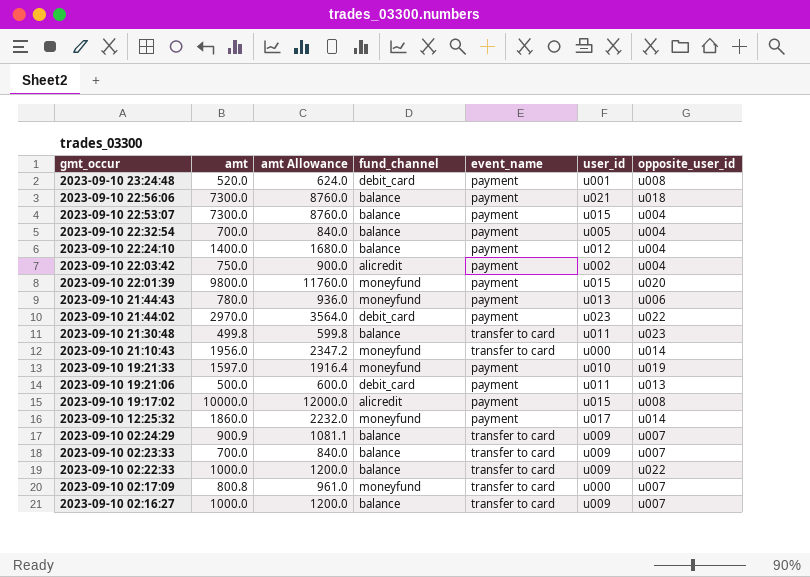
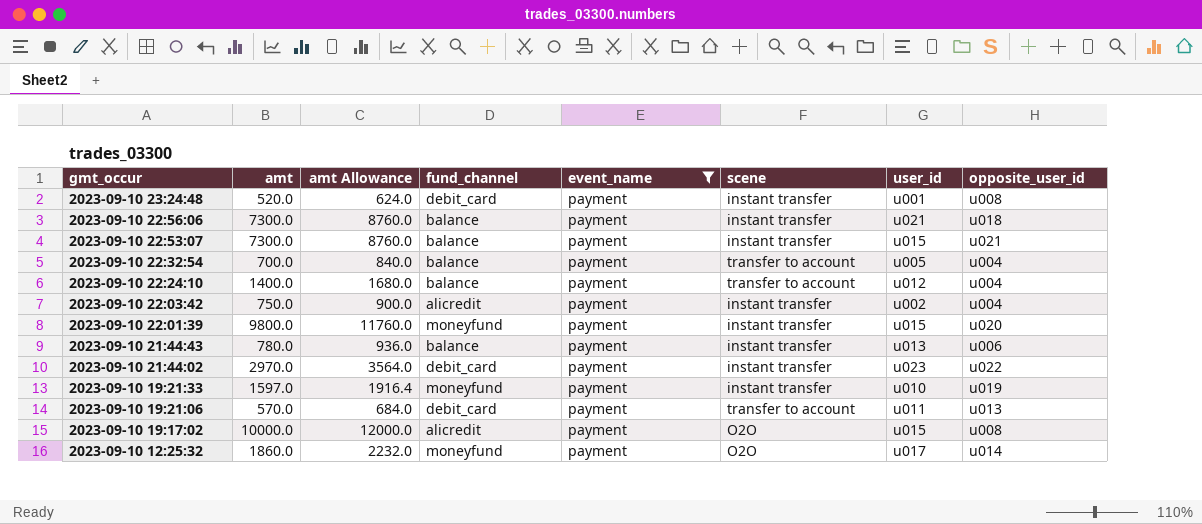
filter: none -> event_name = payment
column scene | position: none -> 6
2023-09-10 22:53:07 | opposite_user_id: u004 -> u021
2023-09-10 21:44:43 | fund_channel: moneyfund -> balance
2023-09-10 19:21:06 | amt: 500.0 -> 570.0
2023-09-10 19:21:06 | amt Allowance: 600.0 -> 684.0

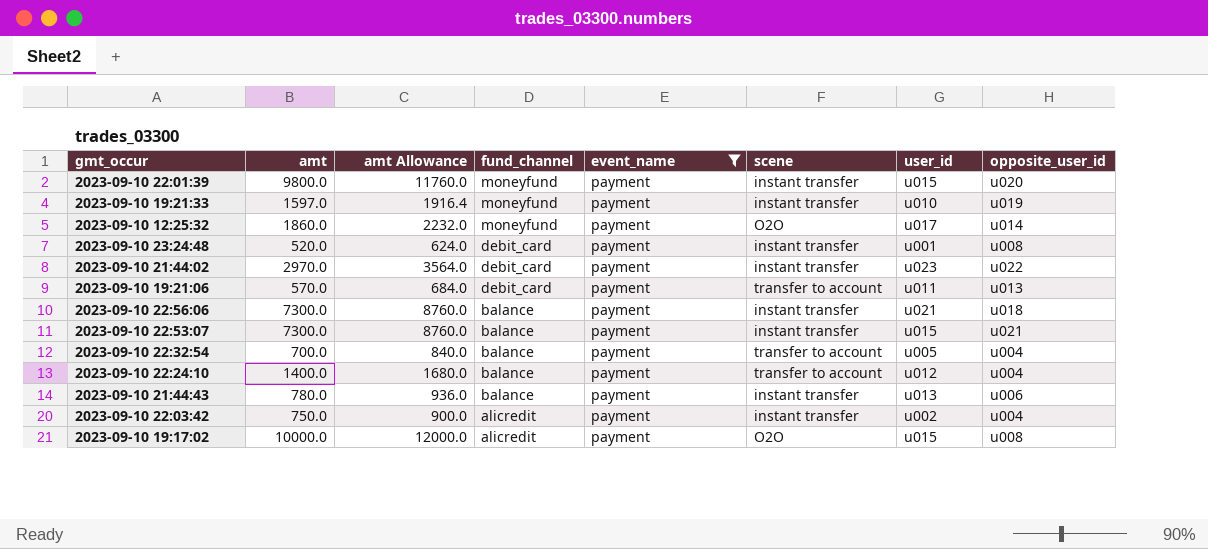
row order: gmt_occur descending -> fund_channel descending

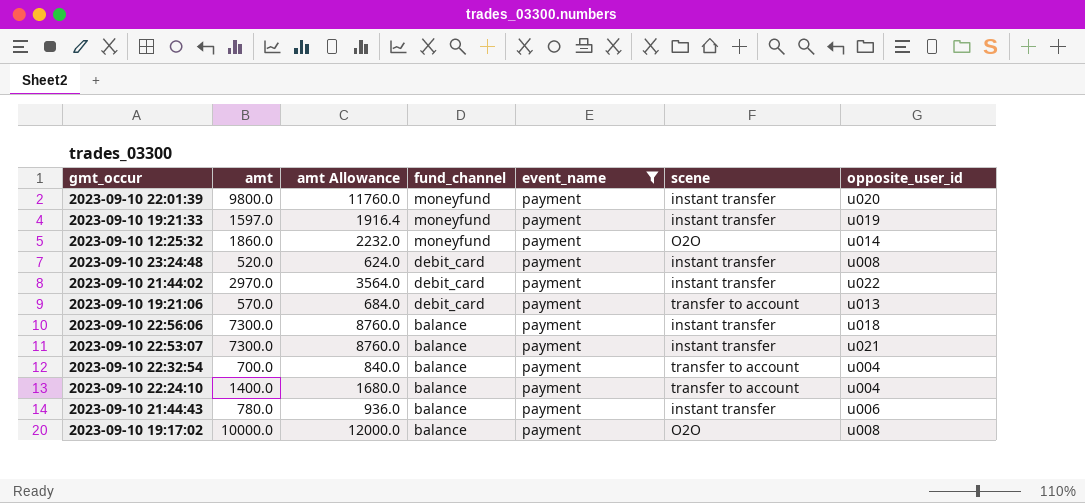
column user_id | position: 7 -> none
row 2023-09-10 22:03:42: 750.0 | 900.0 | alicredit | payment | instant transfer | u002 | u004 -> none
2023-09-10 19:17:02 | fund_channel: alicredit -> balance

